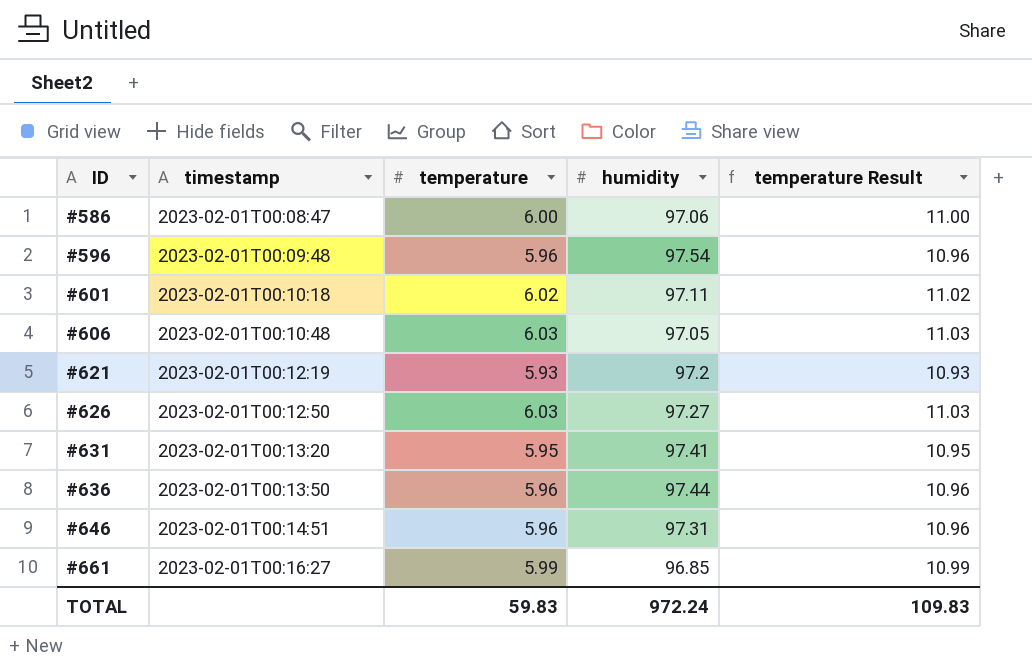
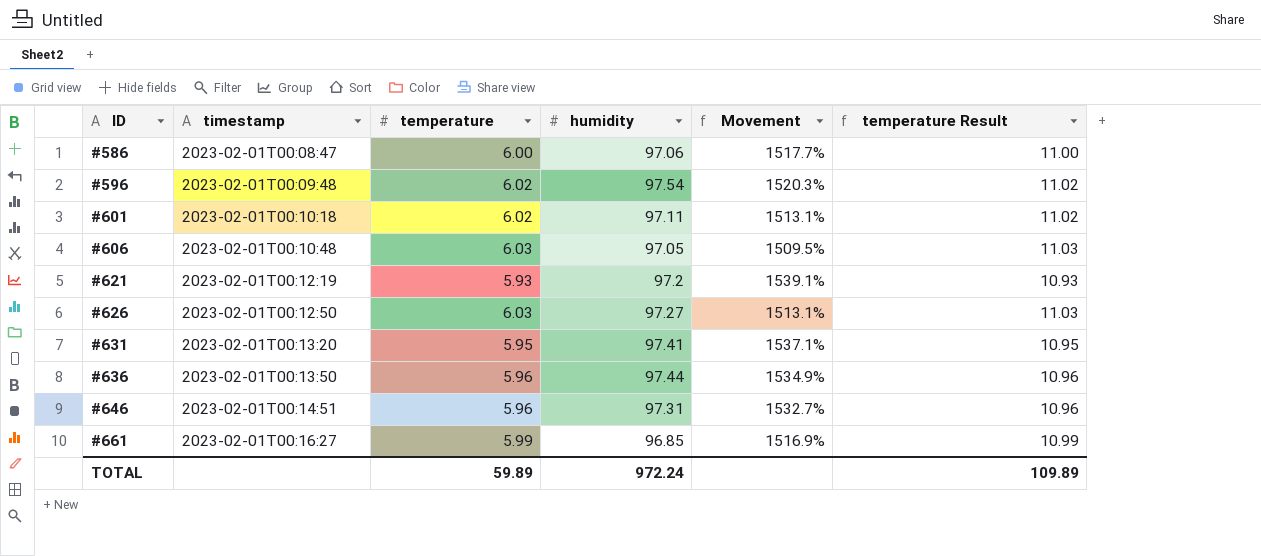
column Movement | formula: none -> ([humidity] - [temperature]) / [temperature]
#596 | temperature: 5.96 -> 6.02
#596 | temperature Result: 10.96 -> 11.02
TOTAL | temperature: 59.83 -> 59.89
TOTAL | temperature Result: 109.83 -> 109.89

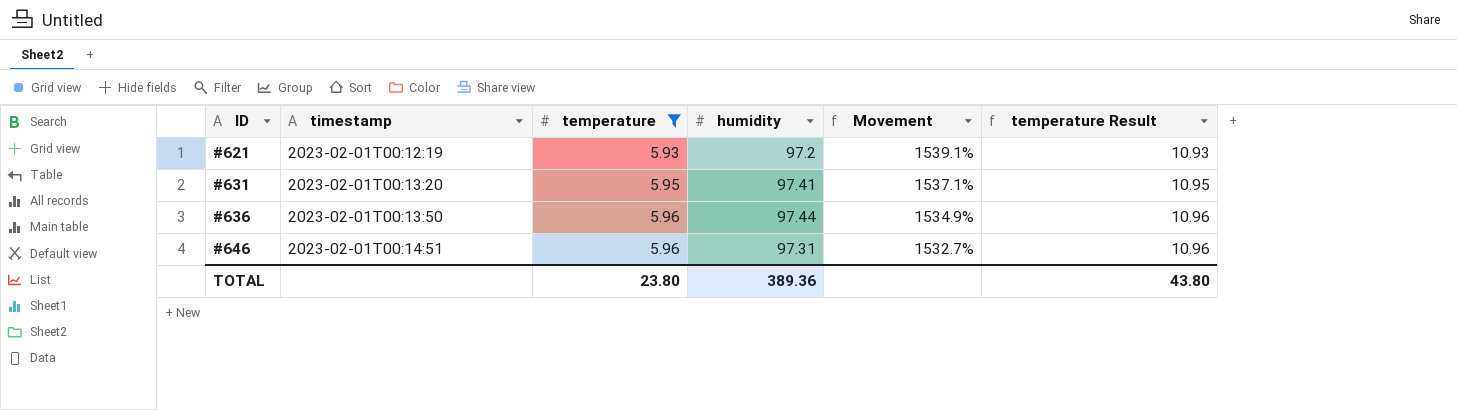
filter: none -> temperature <= 5.96
TOTAL | temperature: 59.89 -> 23.80
TOTAL | humidity: 972.24 -> 389.36
TOTAL | temperature Result: 109.89 -> 43.80

